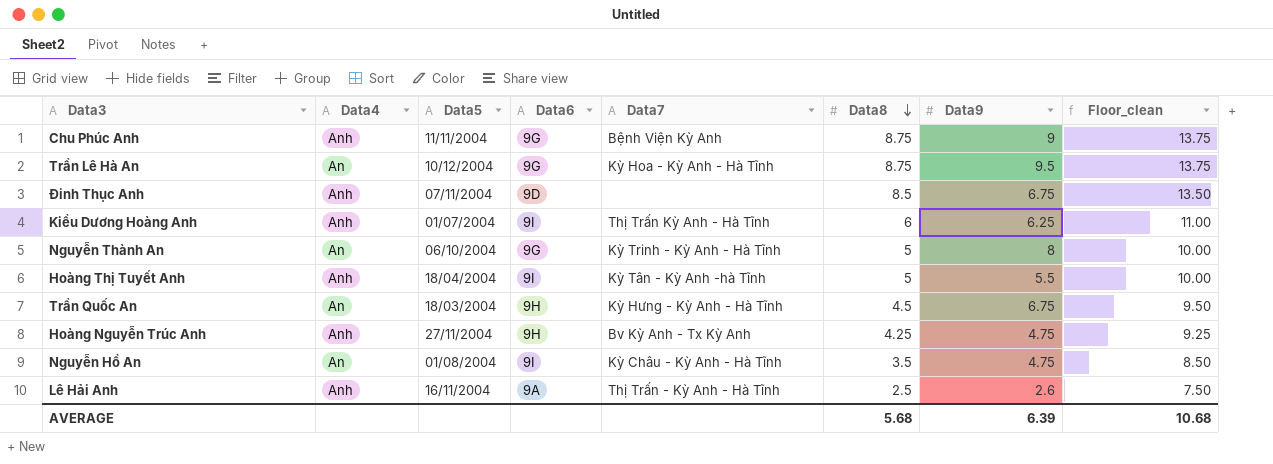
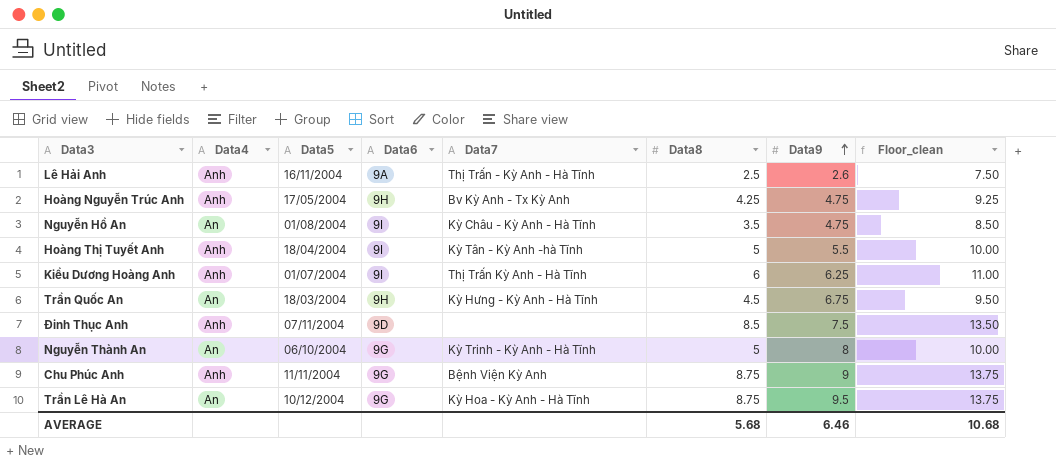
row order: Data8 descending -> Data9 ascending
Hoàng Nguyễn Trúc Anh | Data5: 27/11/2004 -> 17/05/2004
Đinh Thục Anh | Data9: 6.75 -> 7.5
AVERAGE | Data9: 6.39 -> 6.46

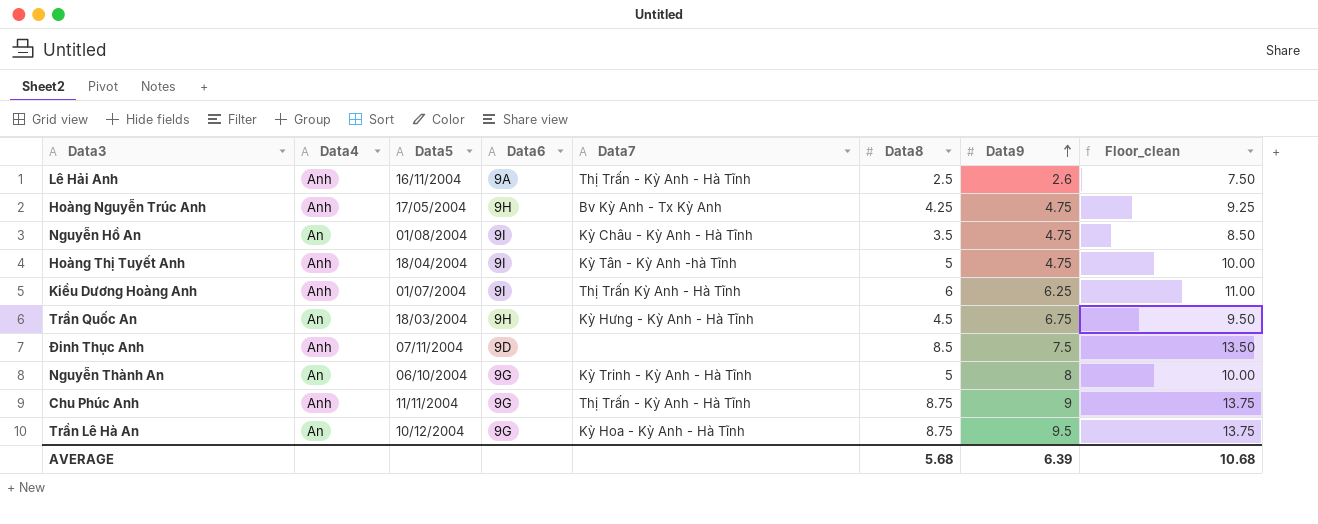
Hoàng Thị Tuyết Anh | Data9: 5.5 -> 4.75
Chu Phúc Anh | Data7: Bệnh Viện Kỳ Anh -> Thị Trấn - Kỳ Anh - Hà Tĩnh
AVERAGE | Data9: 6.46 -> 6.39

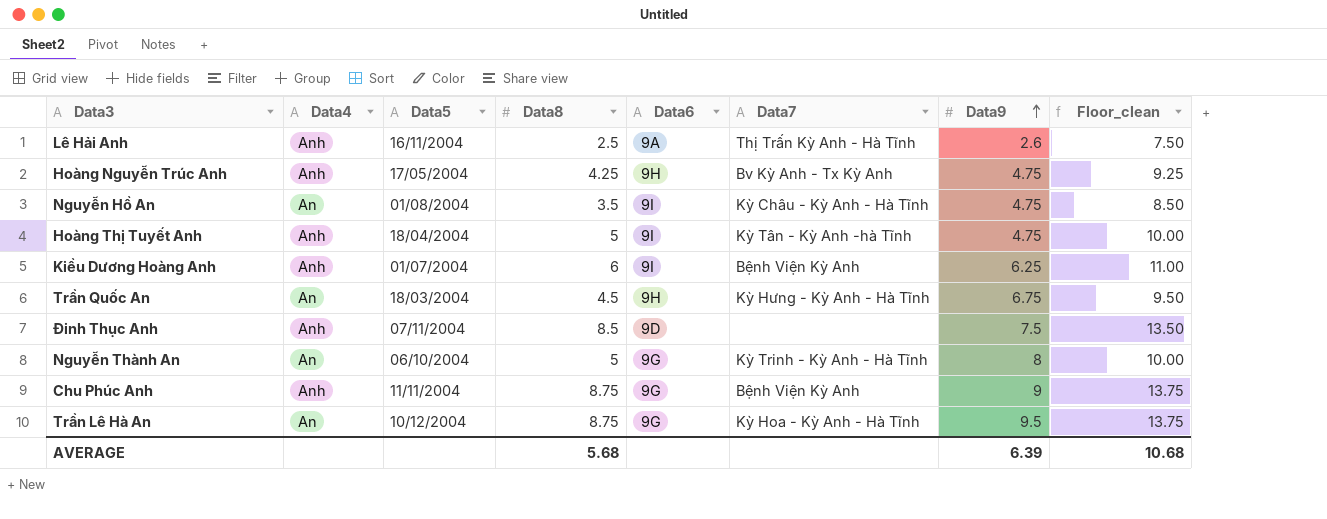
column Data8 | position: 6 -> 4
Lê Hải Anh | Data7: Thị Trấn - Kỳ Anh - Hà Tĩnh -> Thị Trấn Kỳ Anh - Hà Tĩnh
Kiều Dương Hoàng Anh | Data7: Thị Trấn Kỳ Anh - Hà Tĩnh -> Bệnh Viện Kỳ Anh
Chu Phúc Anh | Data7: Thị Trấn - Kỳ Anh - Hà Tĩnh -> Bệnh Viện Kỳ Anh

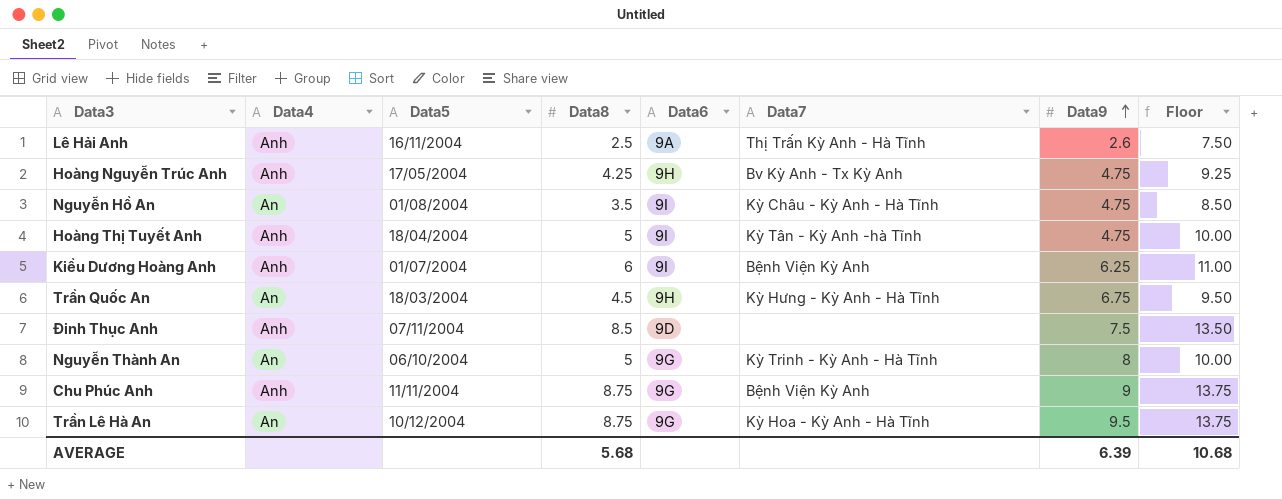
column name: Floor_clean -> Floor

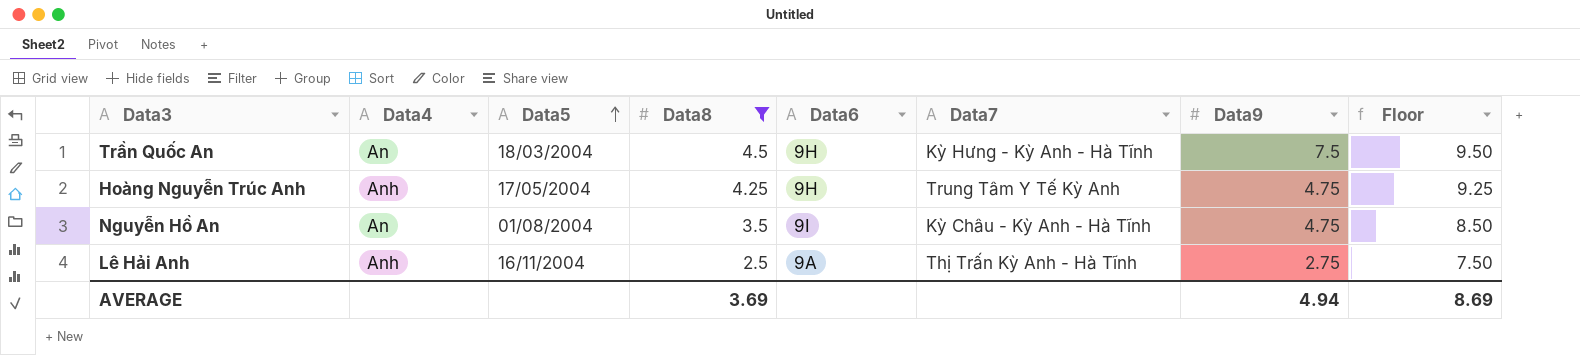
filter: none -> Data8 <= 4.5
row order: Data9 ascending -> Data5 ascending
Trần Quốc An | Data9: 6.75 -> 7.5
Hoàng Nguyễn Trúc Anh | Data7: Bv Kỳ Anh - Tx Kỳ Anh -> Trung Tâm Y Tế Kỳ Anh
Lê Hải Anh | Data9: 2.6 -> 2.75
AVERAGE | Data8: 5.68 -> 3.69
AVERAGE | Data9: 6.39 -> 4.94
AVERAGE | Floor: 10.68 -> 8.69

